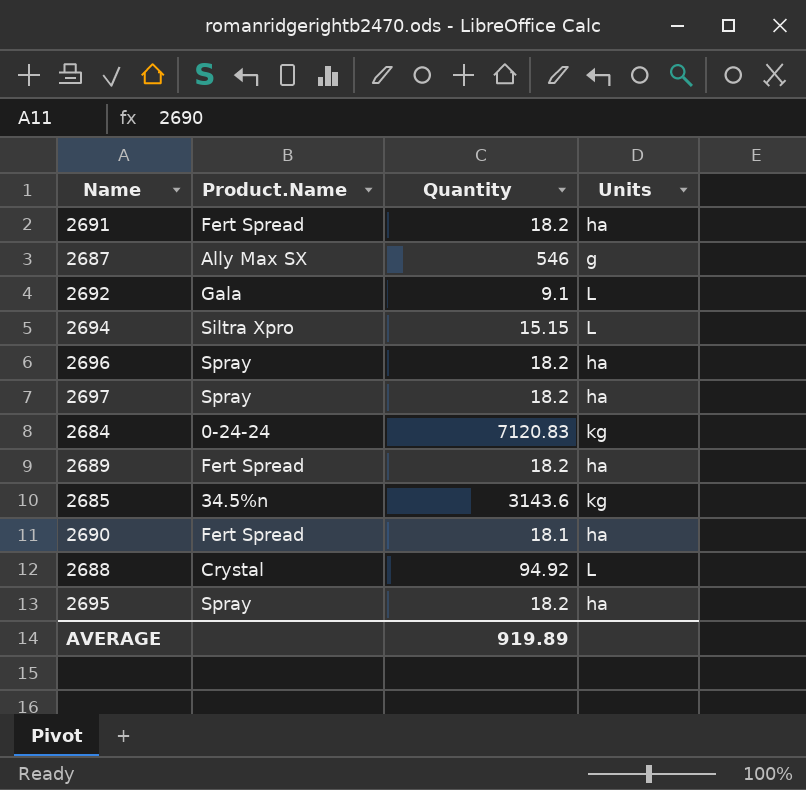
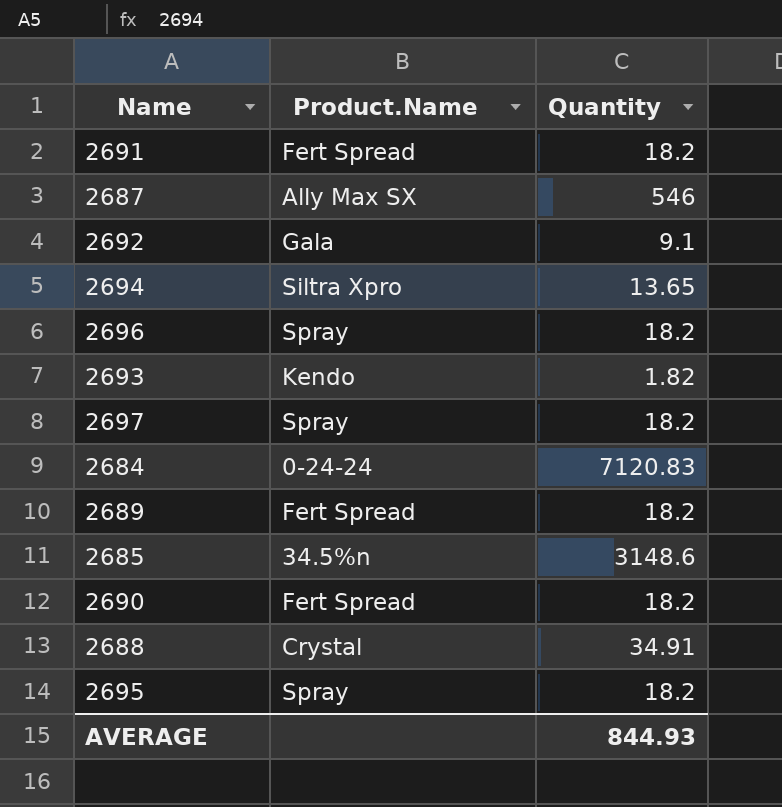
column Units | position: 4 -> none
2694 | Quantity: 15.15 -> 13.65
row 2693: none -> Kendo | 1.82
2685 | Quantity: 3143.6 -> 3148.6
2690 | Quantity: 18.1 -> 18.2
2688 | Quantity: 94.92 -> 34.91
AVERAGE | Quantity: 919.89 -> 844.93

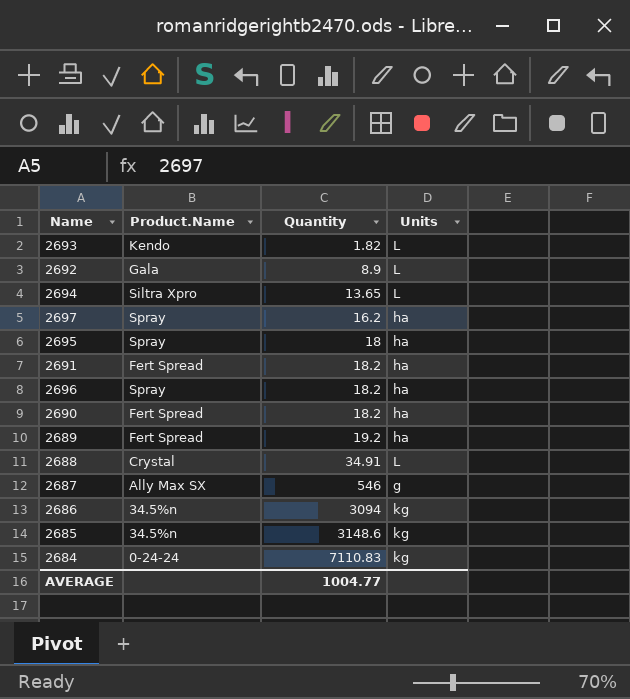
row order: none -> Quantity ascending
column Units | position: none -> 4
2692 | Quantity: 9.1 -> 8.9
2697 | Quantity: 18.2 -> 16.2
2695 | Quantity: 18.2 -> 18
2689 | Quantity: 18.2 -> 19.2
row 2686: none -> 34.5%n | 3094 | kg
2684 | Quantity: 7120.83 -> 7110.83
AVERAGE | Quantity: 844.93 -> 1004.77

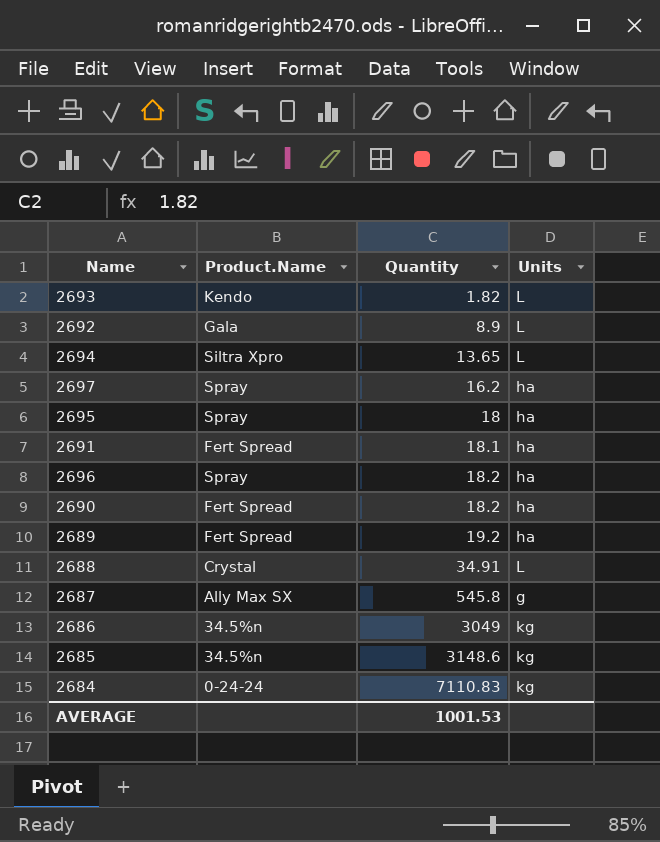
2691 | Quantity: 18.2 -> 18.1
2687 | Quantity: 546 -> 545.8
2686 | Quantity: 3094 -> 3049
AVERAGE | Quantity: 1004.77 -> 1001.53

